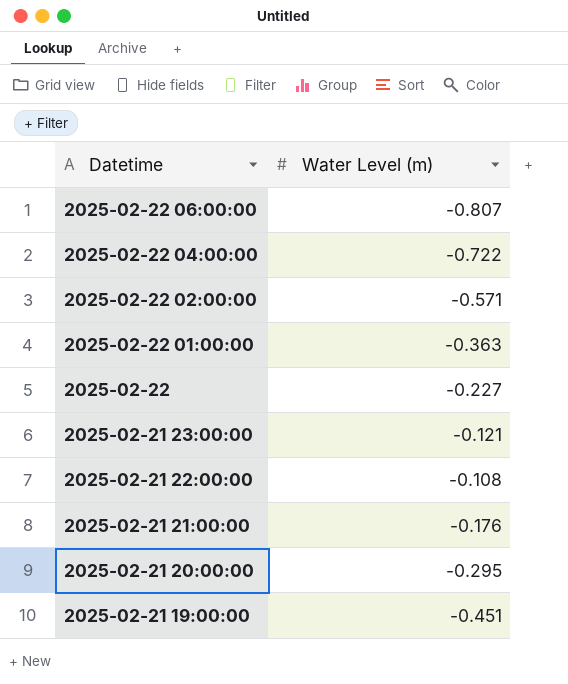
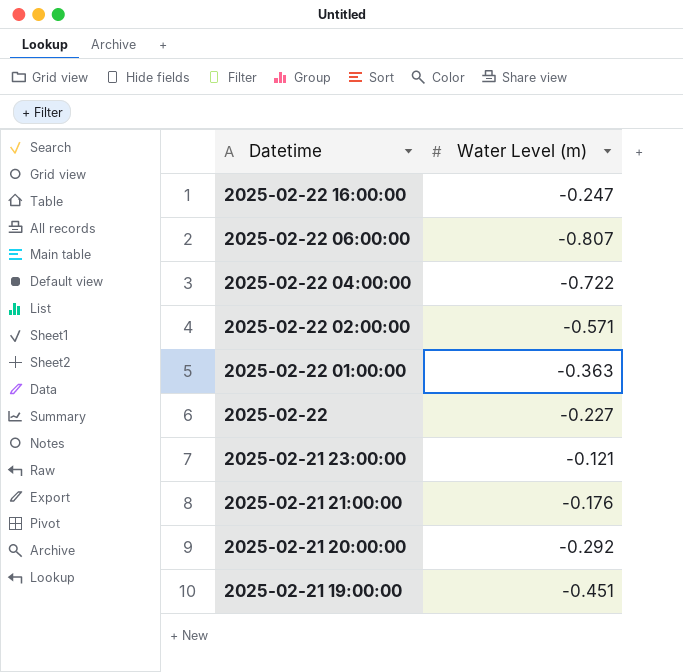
row 2025-02-21 22:00:00: -0.108 -> none
row 2025-02-22 16:00:00: none -> -0.247
2025-02-21 20:00:00 | Water Level (m): -0.295 -> -0.292

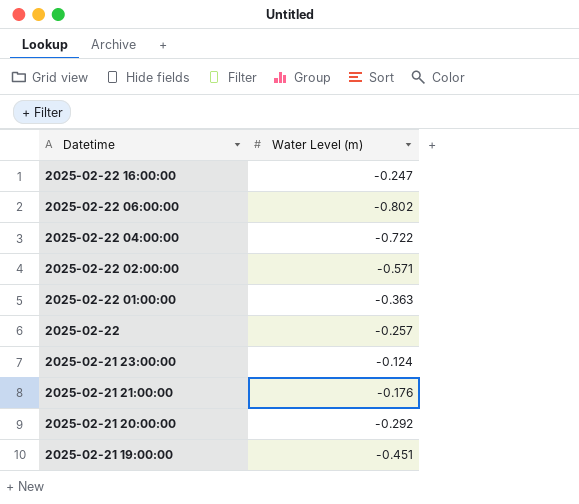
2025-02-22 06:00:00 | Water Level (m): -0.807 -> -0.802
2025-02-22 | Water Level (m): -0.227 -> -0.257
2025-02-21 23:00:00 | Water Level (m): -0.121 -> -0.124

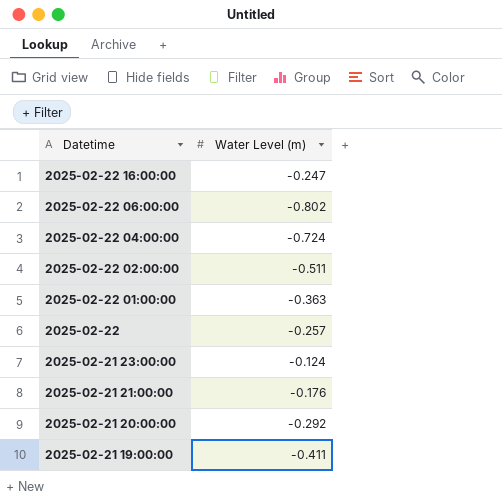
2025-02-22 04:00:00 | Water Level (m): -0.722 -> -0.724
2025-02-22 02:00:00 | Water Level (m): -0.571 -> -0.511
2025-02-21 19:00:00 | Water Level (m): -0.451 -> -0.411

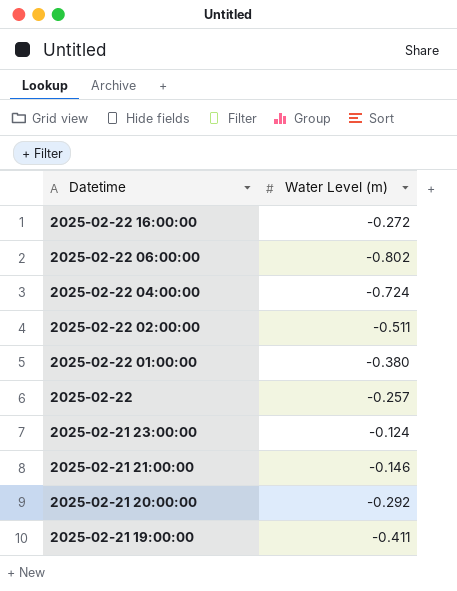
2025-02-22 16:00:00 | Water Level (m): -0.247 -> -0.272
2025-02-22 01:00:00 | Water Level (m): -0.363 -> -0.380
2025-02-21 21:00:00 | Water Level (m): -0.176 -> -0.146

